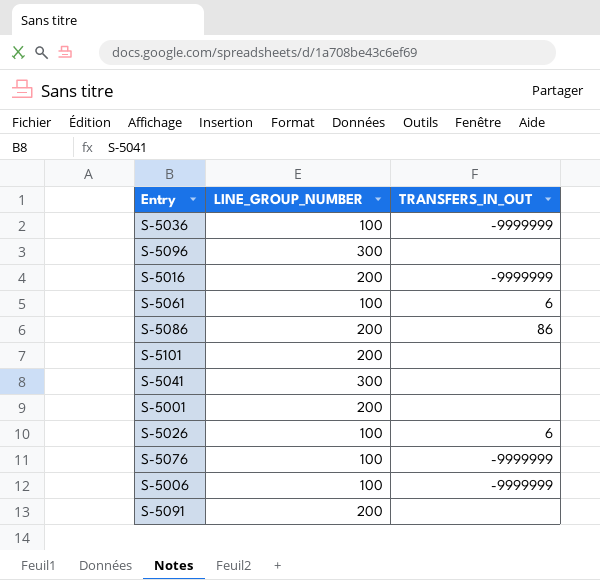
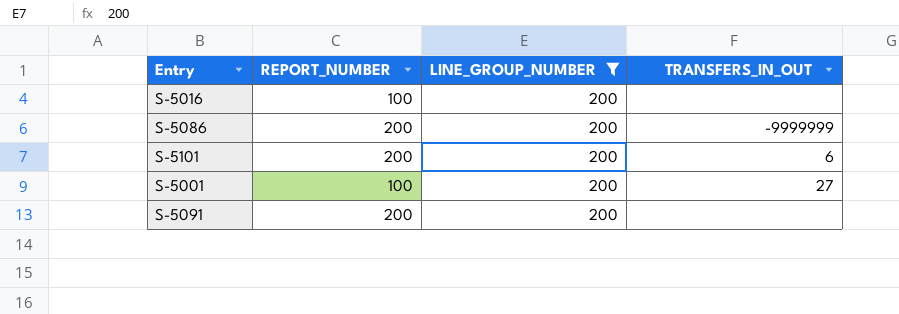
filter: none -> LINE_GROUP_NUMBER = 200
column REPORT_NUMBER | position: none -> 2
S-5016 | TRANSFERS_IN_OUT: -9999999 -> none
S-5086 | TRANSFERS_IN_OUT: 86 -> -9999999
S-5101 | TRANSFERS_IN_OUT: none -> 6
S-5001 | TRANSFERS_IN_OUT: none -> 27

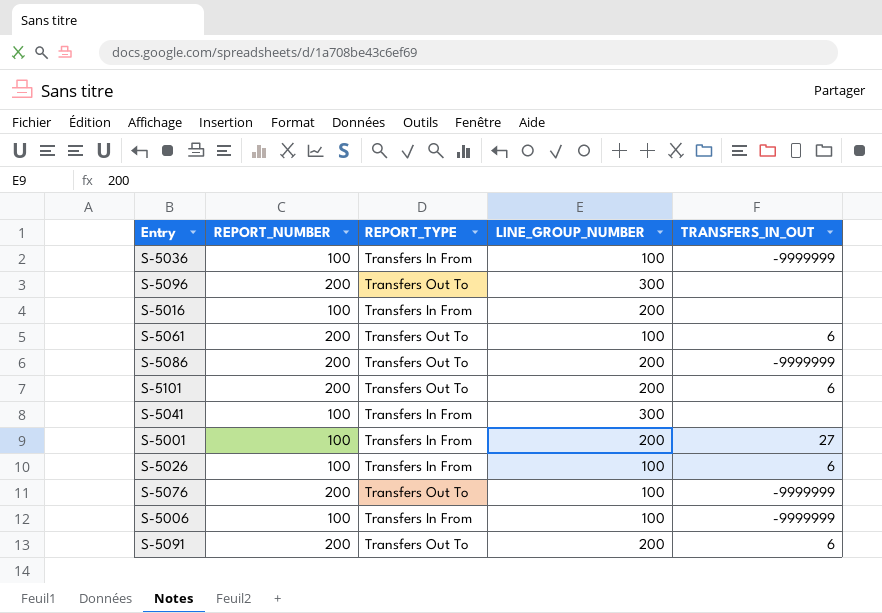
filter: LINE_GROUP_NUMBER = 200 -> none
column REPORT_TYPE | position: none -> 3
S-5091 | TRANSFERS_IN_OUT: none -> 6

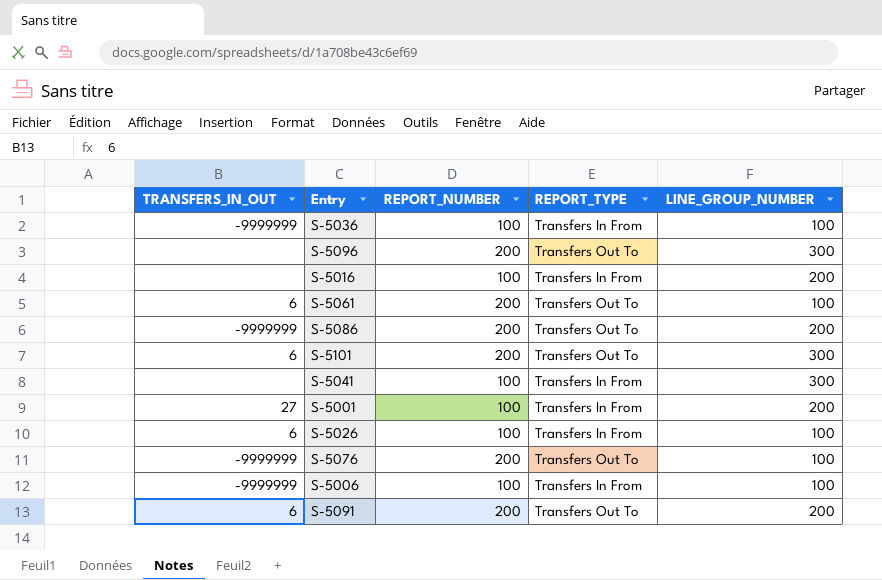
column TRANSFERS_IN_OUT | position: 5 -> 1
S-5101 | LINE_GROUP_NUMBER: 200 -> 300

